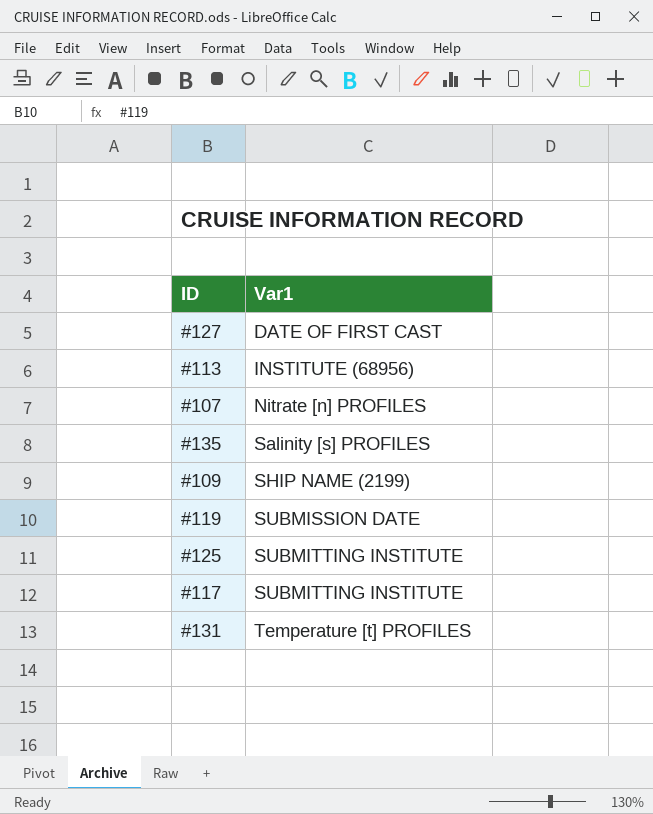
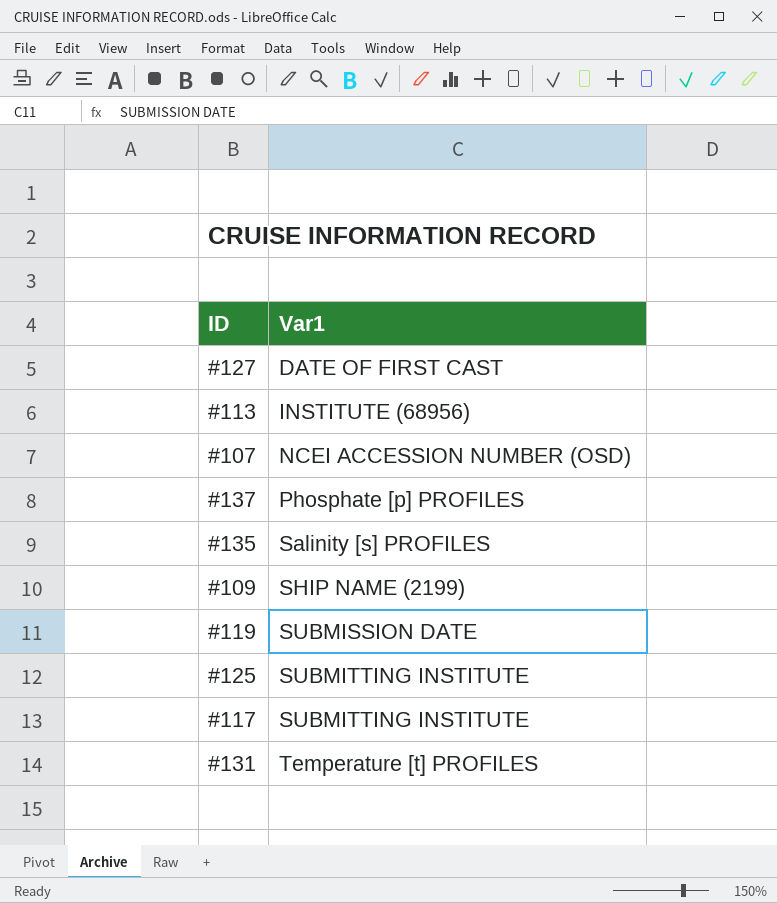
#107 | Var1: Nitrate [n] PROFILES -> NCEI ACCESSION NUMBER (OSD)
row #137: none -> Phosphate [p] PROFILES

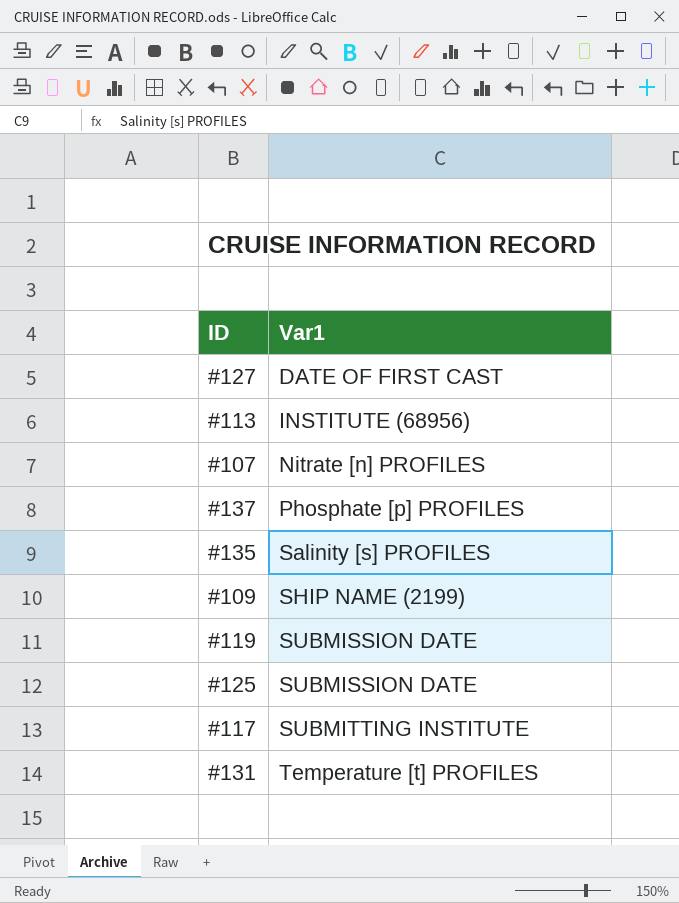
#107 | Var1: NCEI ACCESSION NUMBER (OSD) -> Nitrate [n] PROFILES
#125 | Var1: SUBMITTING INSTITUTE -> SUBMISSION DATE

